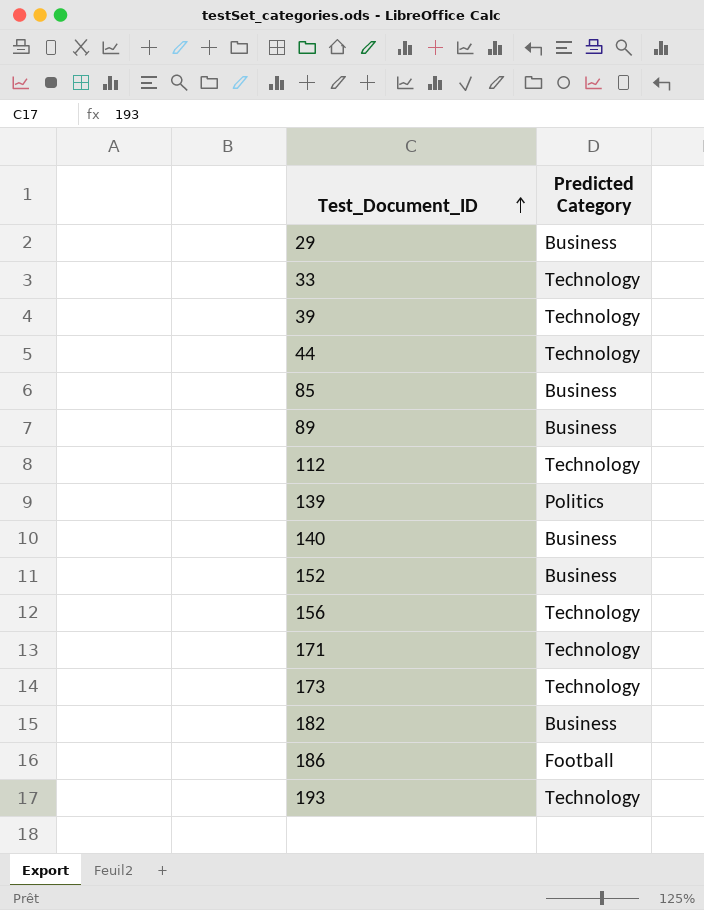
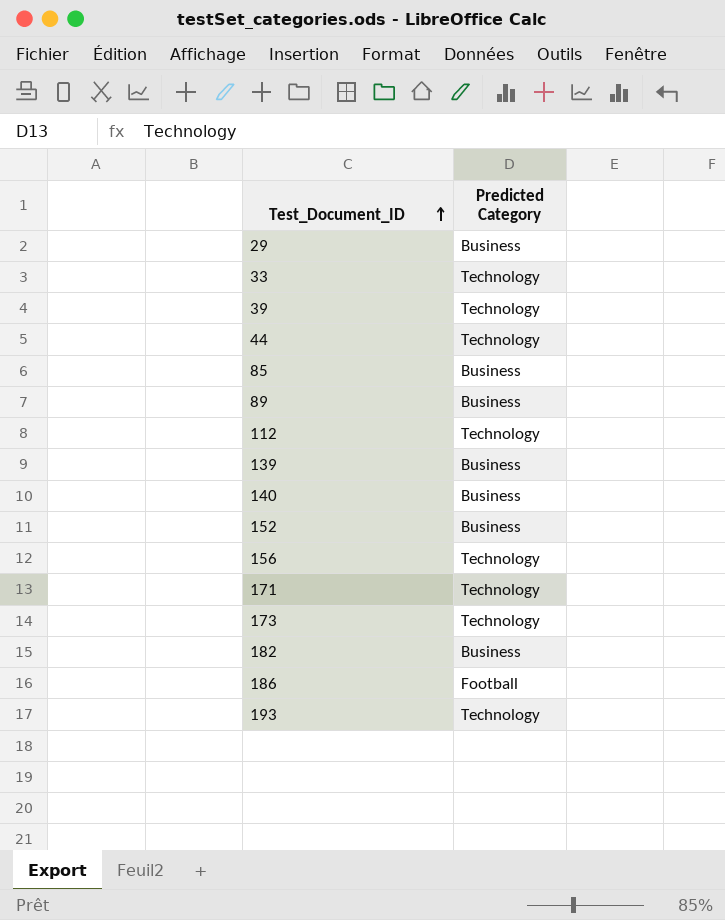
139 | Predicted Category: Politics -> Business

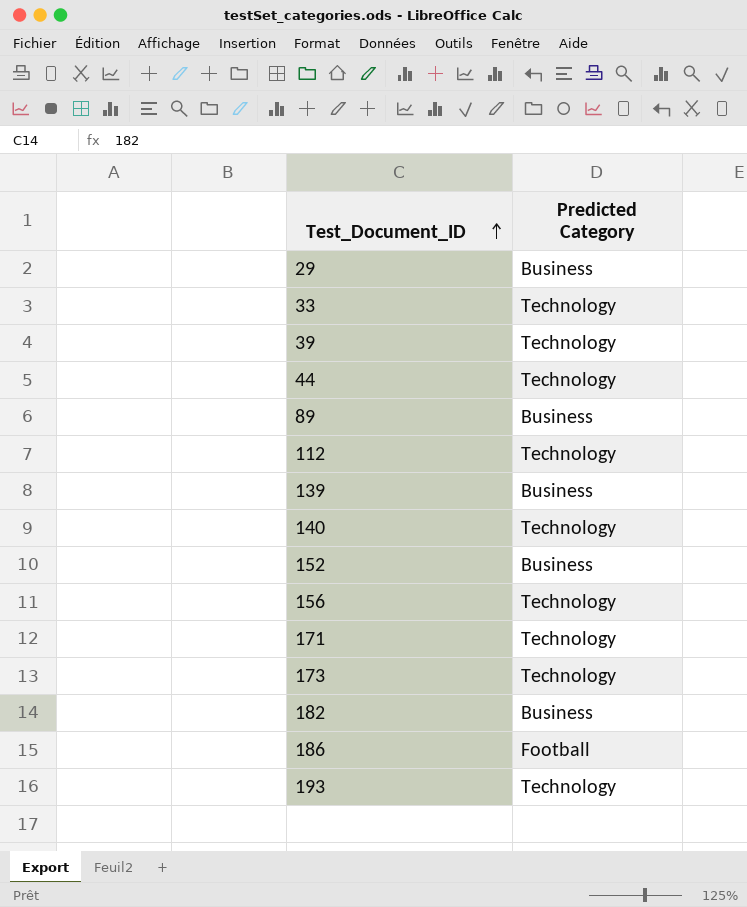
row 85: Business -> none
140 | Predicted Category: Business -> Technology

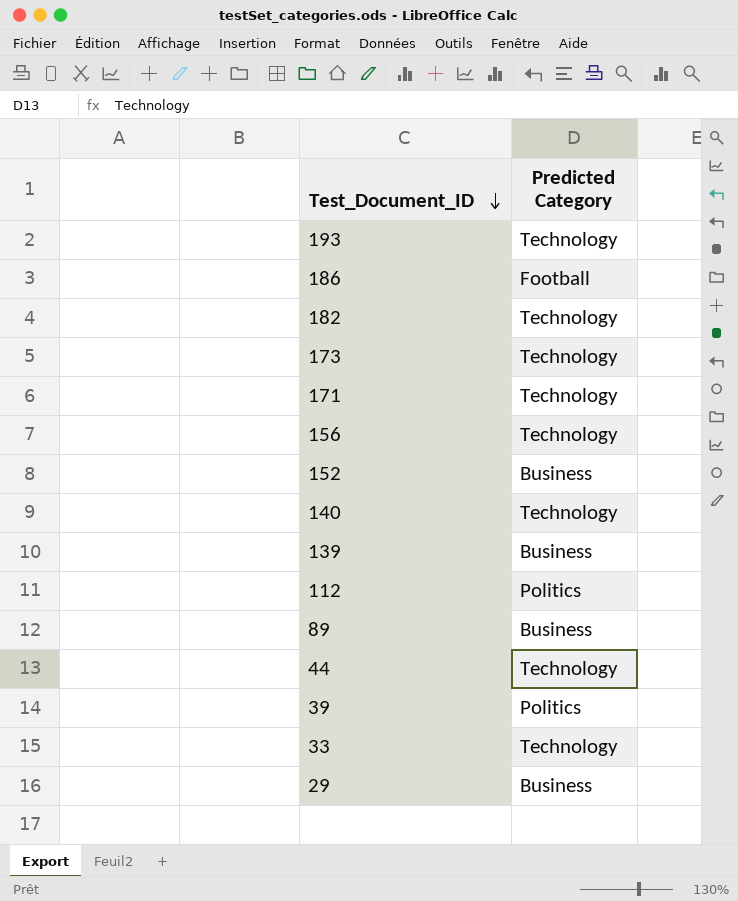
row order: Test_Document_ID ascending -> Test_Document_ID descending
182 | Predicted Category: Business -> Technology
112 | Predicted Category: Technology -> Politics
39 | Predicted Category: Technology -> Politics

